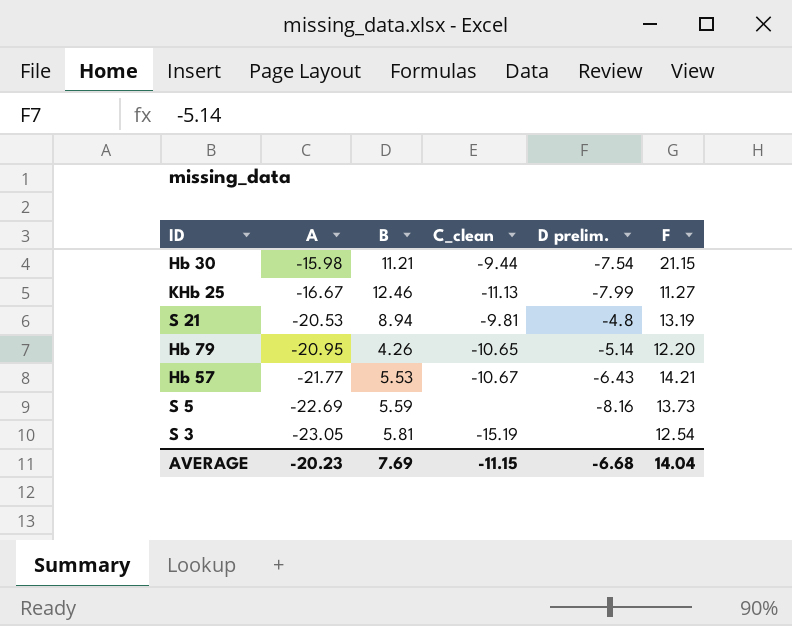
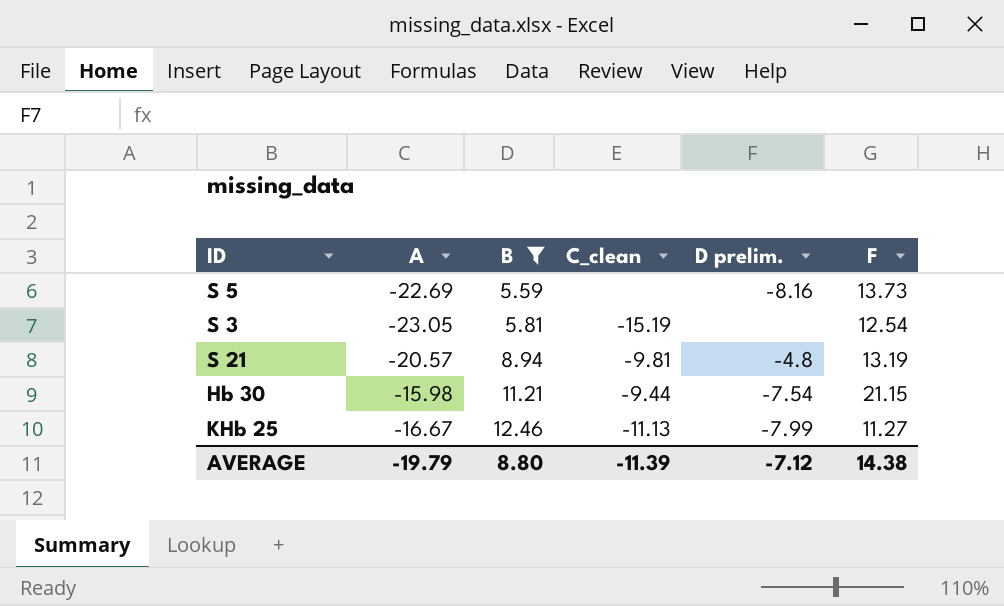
filter: none -> B >= 5.59
row order: A descending -> B ascending
S 21 | A: -20.53 -> -20.57
AVERAGE | A: -20.23 -> -19.79
AVERAGE | B: 7.69 -> 8.80
AVERAGE | C_clean: -11.15 -> -11.39
AVERAGE | D prelim.: -6.68 -> -7.12
AVERAGE | F: 14.04 -> 14.38

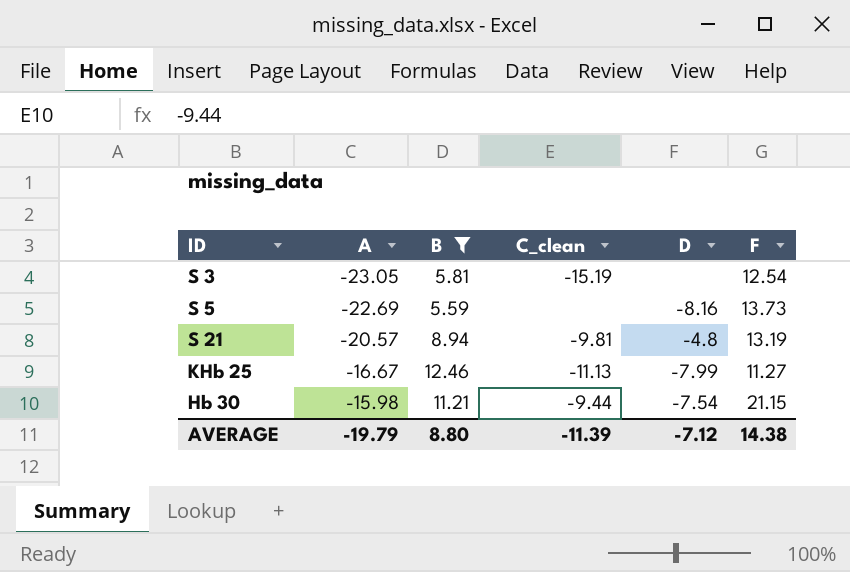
row order: B ascending -> A ascending
column name: D prelim. -> D

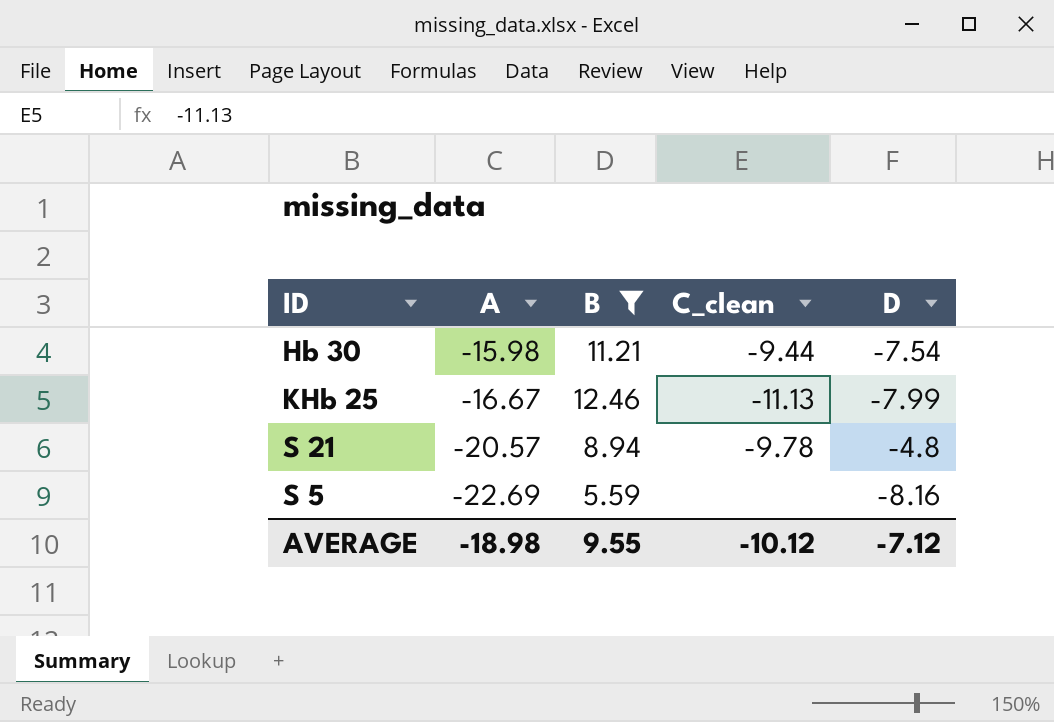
row order: A ascending -> A descending
column F | position: 6 -> none
row S 3: -23.05 | 5.81 | -15.19 | none | 12.54 -> none
S 21 | C_clean: -9.81 -> -9.78
AVERAGE | A: -19.79 -> -18.98
AVERAGE | B: 8.80 -> 9.55
AVERAGE | C_clean: -11.39 -> -10.12

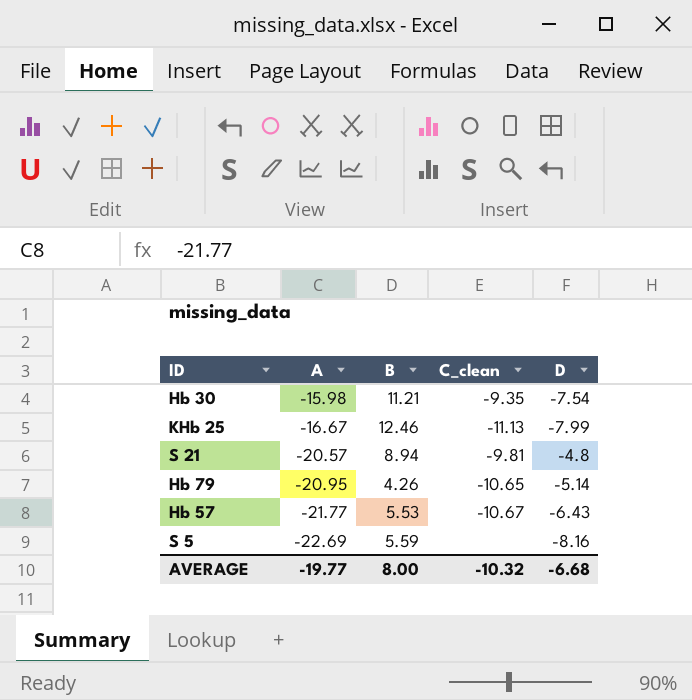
filter: B >= 5.59 -> none
Hb 30 | C_clean: -9.44 -> -9.35
S 21 | C_clean: -9.78 -> -9.81
AVERAGE | A: -18.98 -> -19.77
AVERAGE | B: 9.55 -> 8.00
AVERAGE | C_clean: -10.12 -> -10.32
AVERAGE | D: -7.12 -> -6.68

